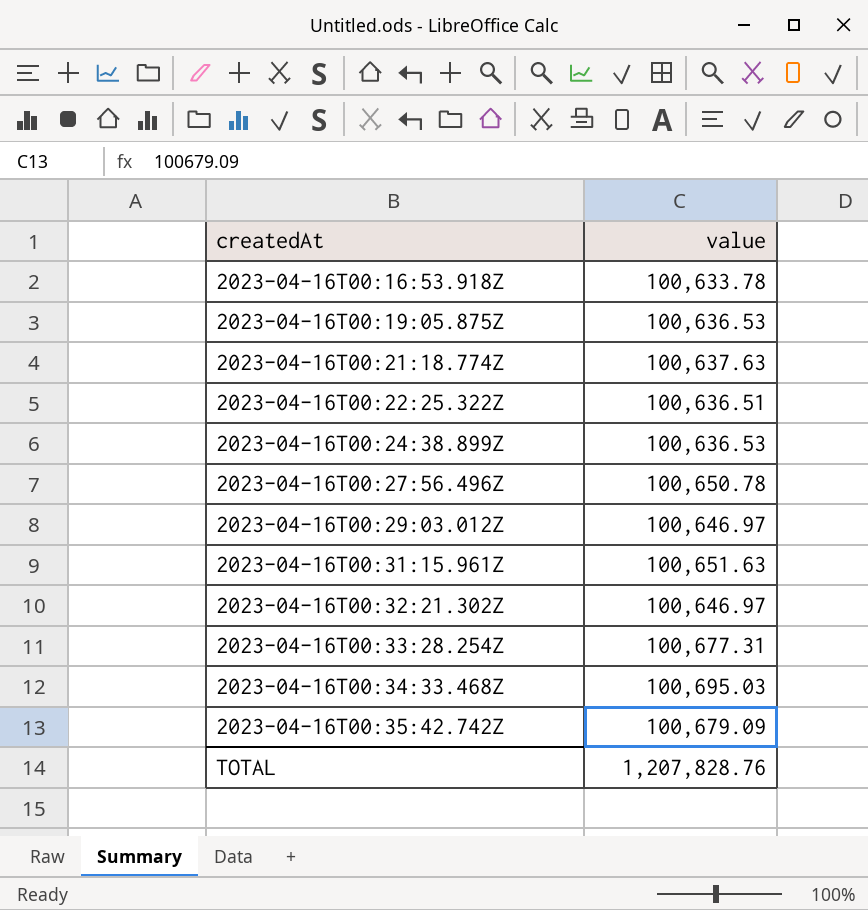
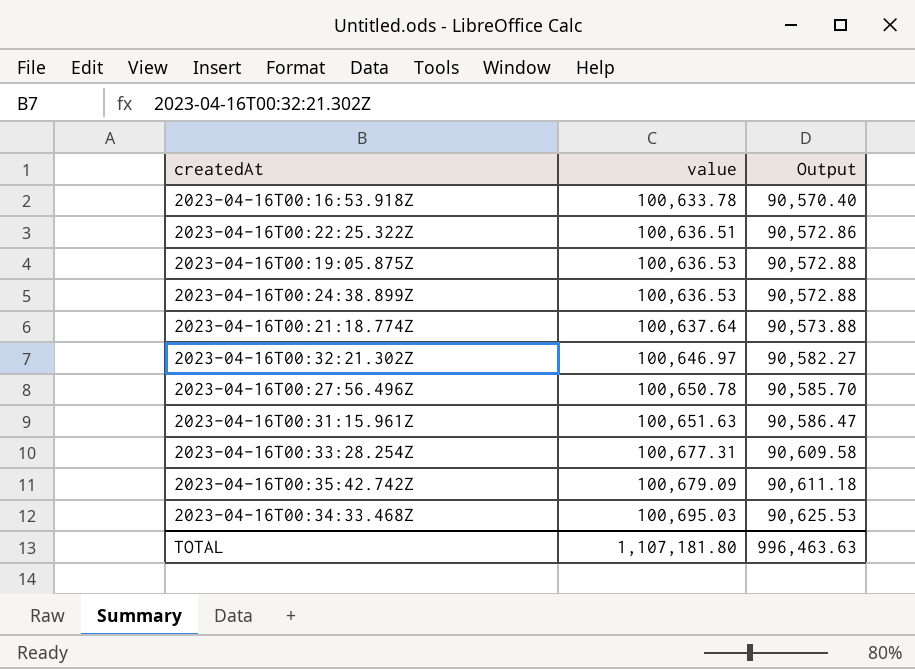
row order: createdAt ascending -> value ascending
column Output | formula: none -> [value] * 0.9
row 2023-04-16T00:29:03.012Z: 100,646.97 -> none
2023-04-16T00:21:18.774Z | value: 100,637.63 -> 100,637.64
TOTAL | value: 1,207,828.76 -> 1,107,181.80

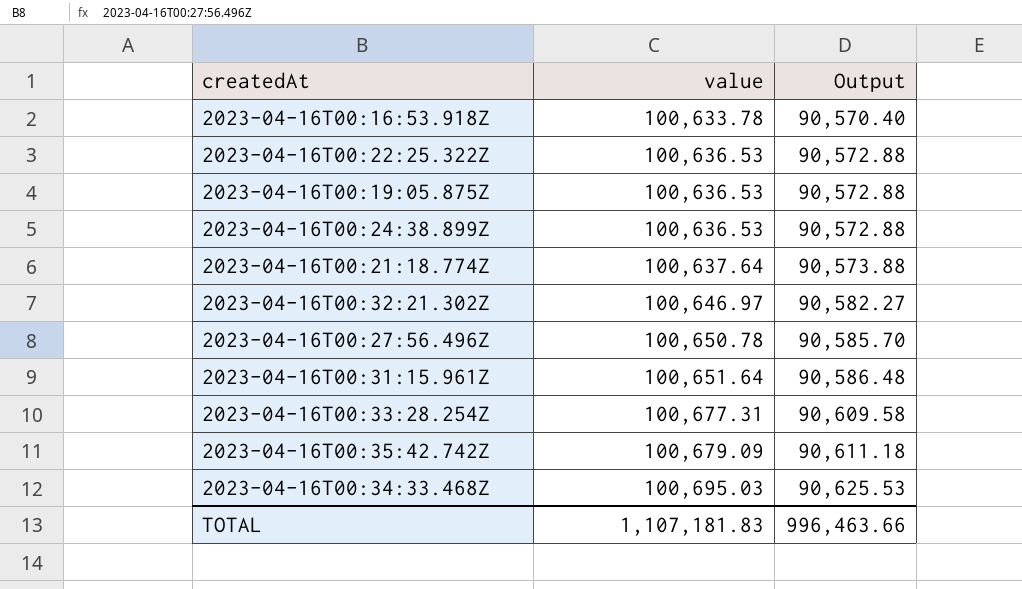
2023-04-16T00:22:25.322Z | value: 100,636.51 -> 100,636.53
2023-04-16T00:22:25.322Z | Output: 90,572.86 -> 90,572.88
2023-04-16T00:31:15.961Z | value: 100,651.63 -> 100,651.64
2023-04-16T00:31:15.961Z | Output: 90,586.47 -> 90,586.48
TOTAL | value: 1,107,181.80 -> 1,107,181.83
TOTAL | Output: 996,463.63 -> 996,463.66

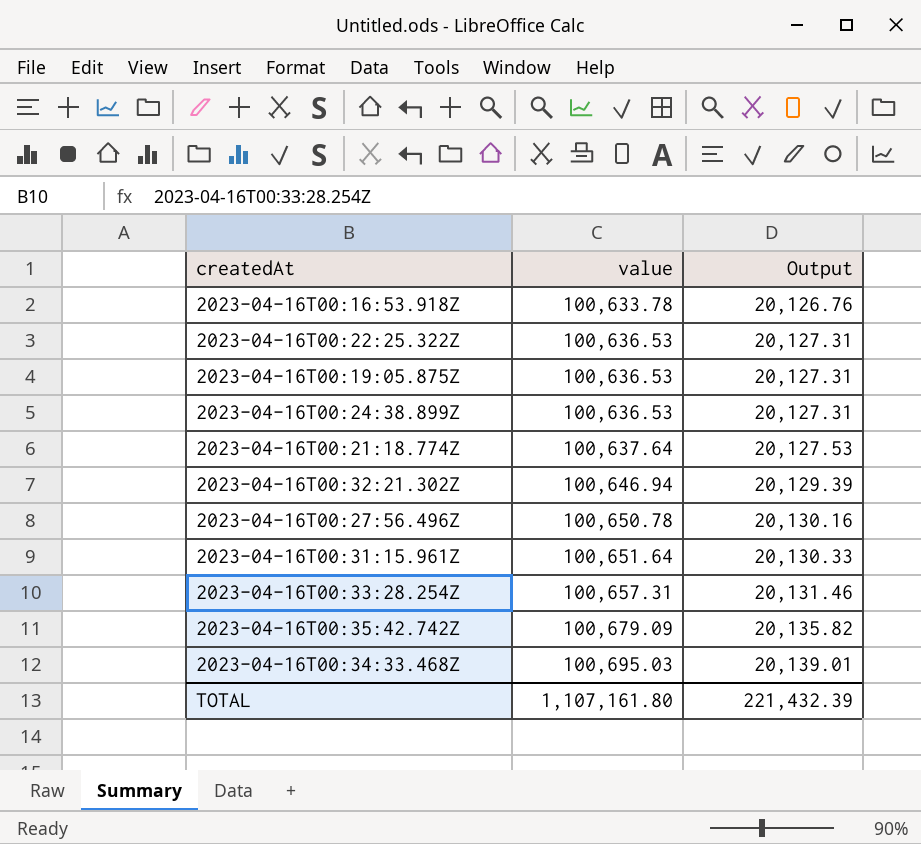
column Output | formula: [value] * 0.9 -> [value] * 0.2
2023-04-16T00:32:21.302Z | value: 100,646.97 -> 100,646.94
2023-04-16T00:33:28.254Z | value: 100,677.31 -> 100,657.31
TOTAL | value: 1,107,181.83 -> 1,107,161.80
TOTAL | Output: 996,463.66 -> 221,432.39

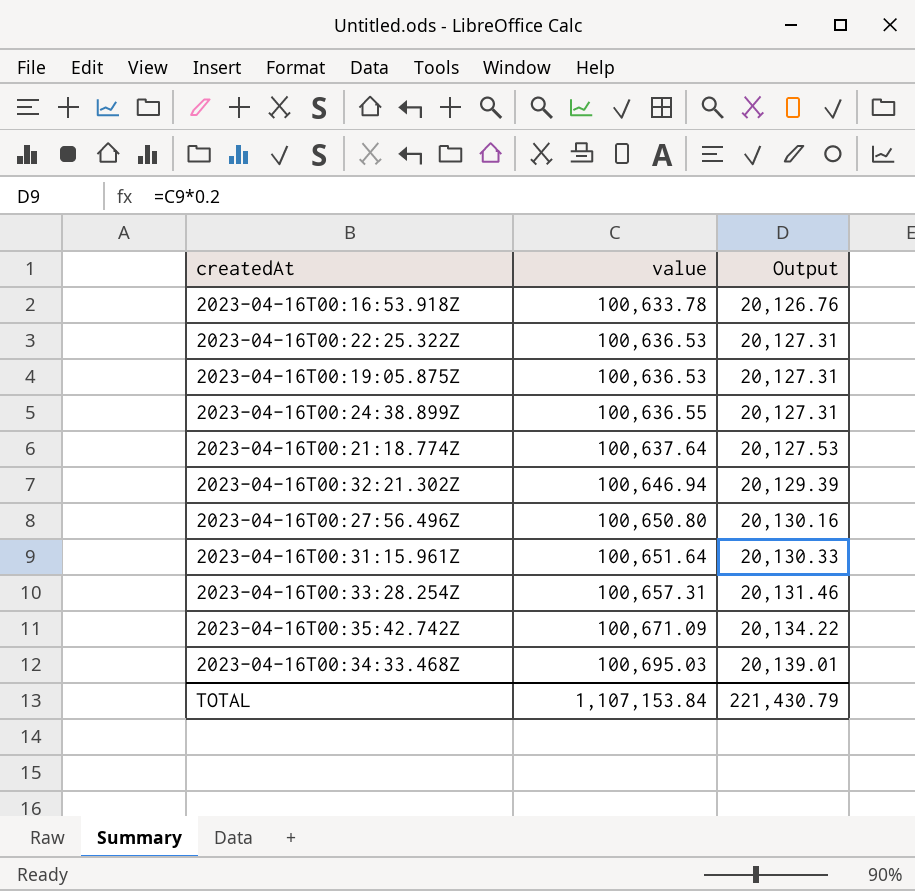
2023-04-16T00:24:38.899Z | value: 100,636.53 -> 100,636.55
2023-04-16T00:27:56.496Z | value: 100,650.78 -> 100,650.80
2023-04-16T00:35:42.742Z | value: 100,679.09 -> 100,671.09
2023-04-16T00:35:42.742Z | Output: 20,135.82 -> 20,134.22
TOTAL | value: 1,107,161.80 -> 1,107,153.84
TOTAL | Output: 221,432.39 -> 221,430.79

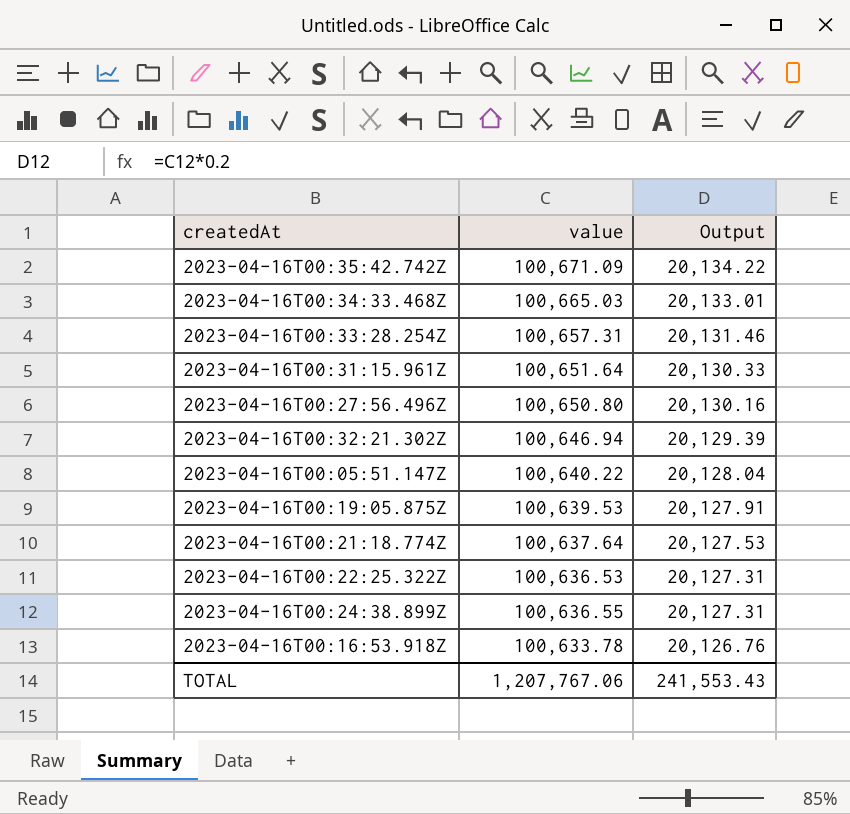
row order: value ascending -> Output descending
2023-04-16T00:34:33.468Z | value: 100,695.03 -> 100,665.03
2023-04-16T00:34:33.468Z | Output: 20,139.01 -> 20,133.01
row 2023-04-16T00:05:51.147Z: none -> 100,640.22 | 20,128.04
2023-04-16T00:19:05.875Z | value: 100,636.53 -> 100,639.53
2023-04-16T00:19:05.875Z | Output: 20,127.31 -> 20,127.91
TOTAL | value: 1,107,153.84 -> 1,207,767.06
TOTAL | Output: 221,430.79 -> 241,553.43

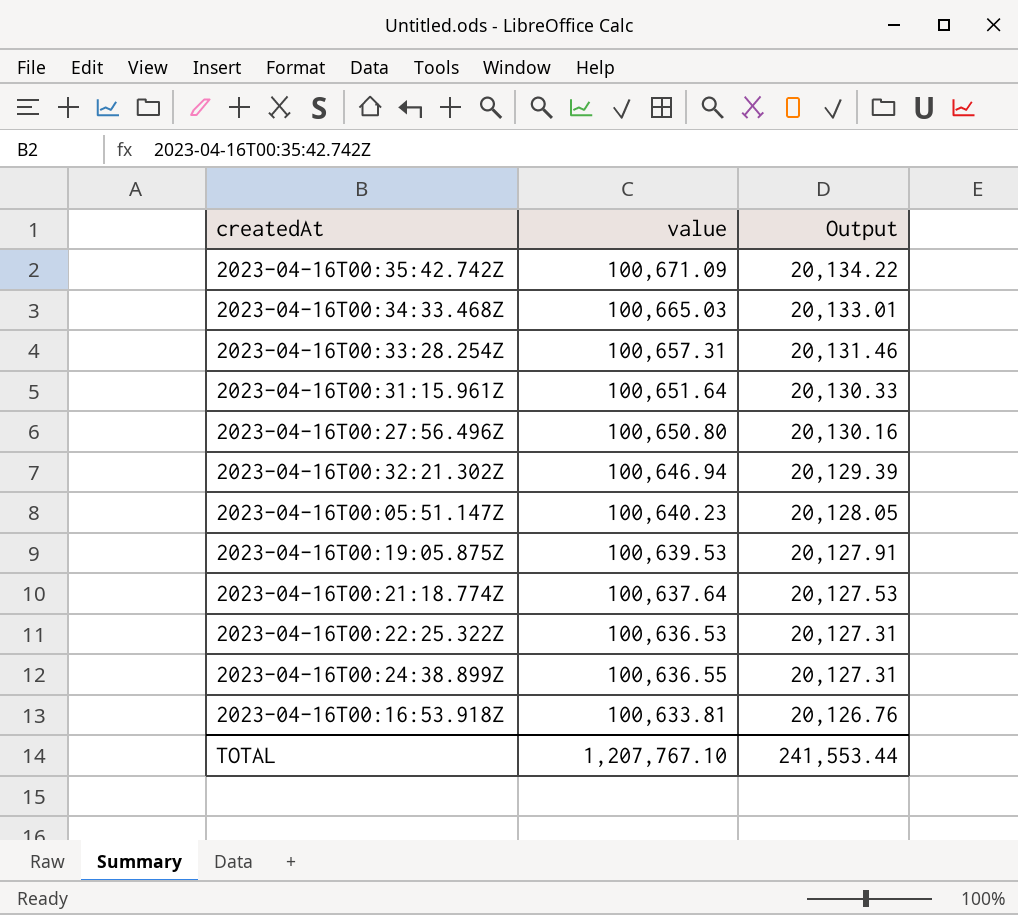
2023-04-16T00:05:51.147Z | value: 100,640.22 -> 100,640.23
2023-04-16T00:05:51.147Z | Output: 20,128.04 -> 20,128.05
2023-04-16T00:16:53.918Z | value: 100,633.78 -> 100,633.81
TOTAL | value: 1,207,767.06 -> 1,207,767.10
TOTAL | Output: 241,553.43 -> 241,553.44

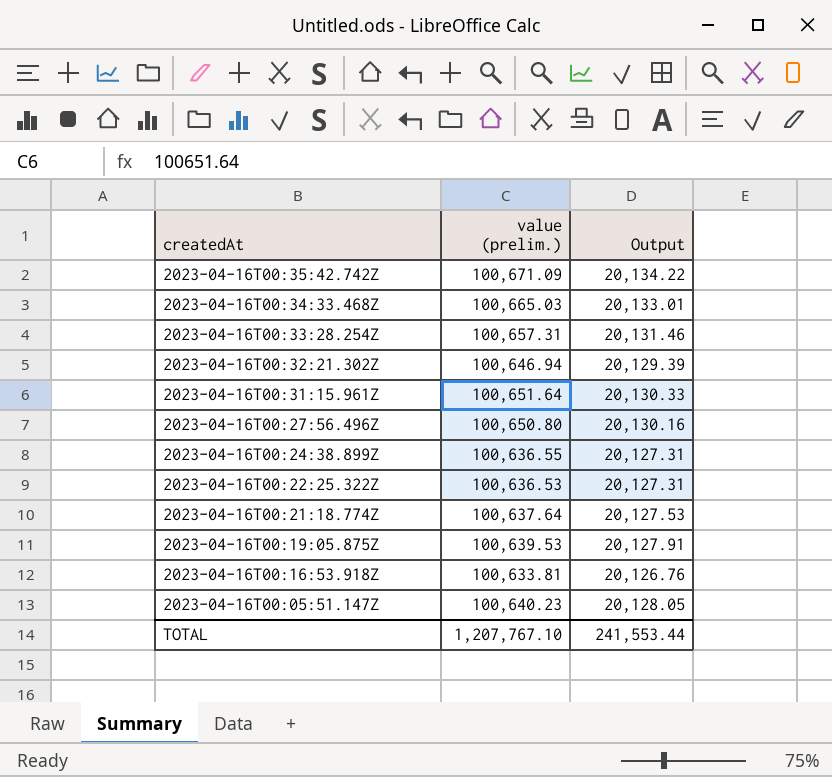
row order: Output descending -> createdAt descending
column name: value -> value (prelim.)

